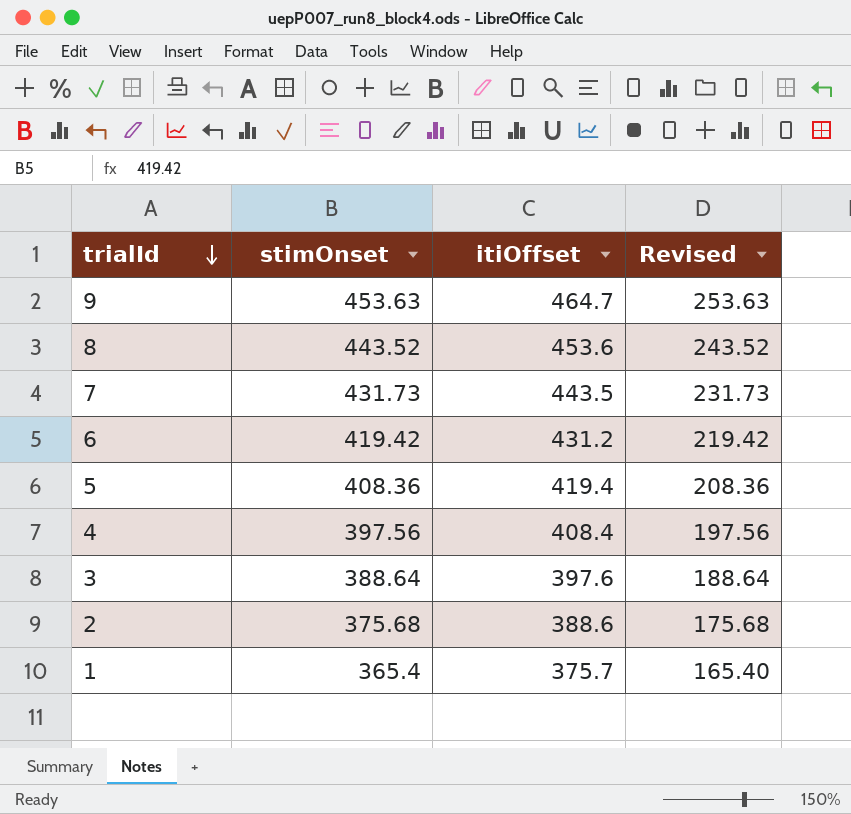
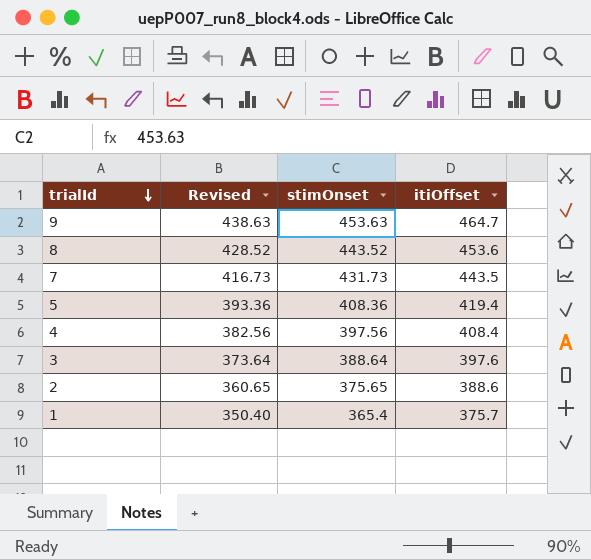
column Revised | formula: [stimOnset] - 200 -> [stimOnset] - 15
column Revised | position: 4 -> 2
row 6: 419.42 | 431.2 | 219.42 -> none
2 | stimOnset: 375.68 -> 375.65

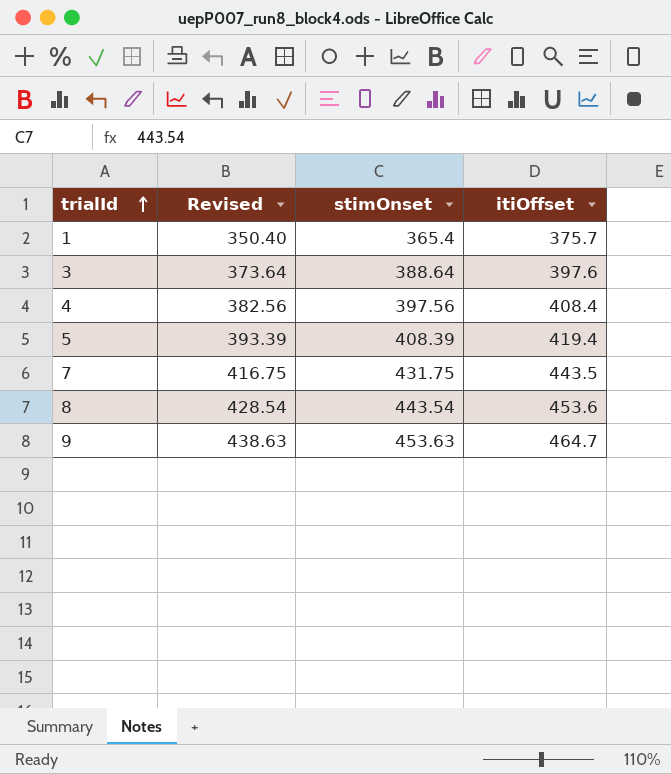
row order: trialId descending -> trialId ascending
row 2: 360.65 | 375.65 | 388.6 -> none
5 | Revised: 393.36 -> 393.39
5 | stimOnset: 408.36 -> 408.39
7 | Revised: 416.73 -> 416.75
7 | stimOnset: 431.73 -> 431.75
8 | Revised: 428.52 -> 428.54
8 | stimOnset: 443.52 -> 443.54

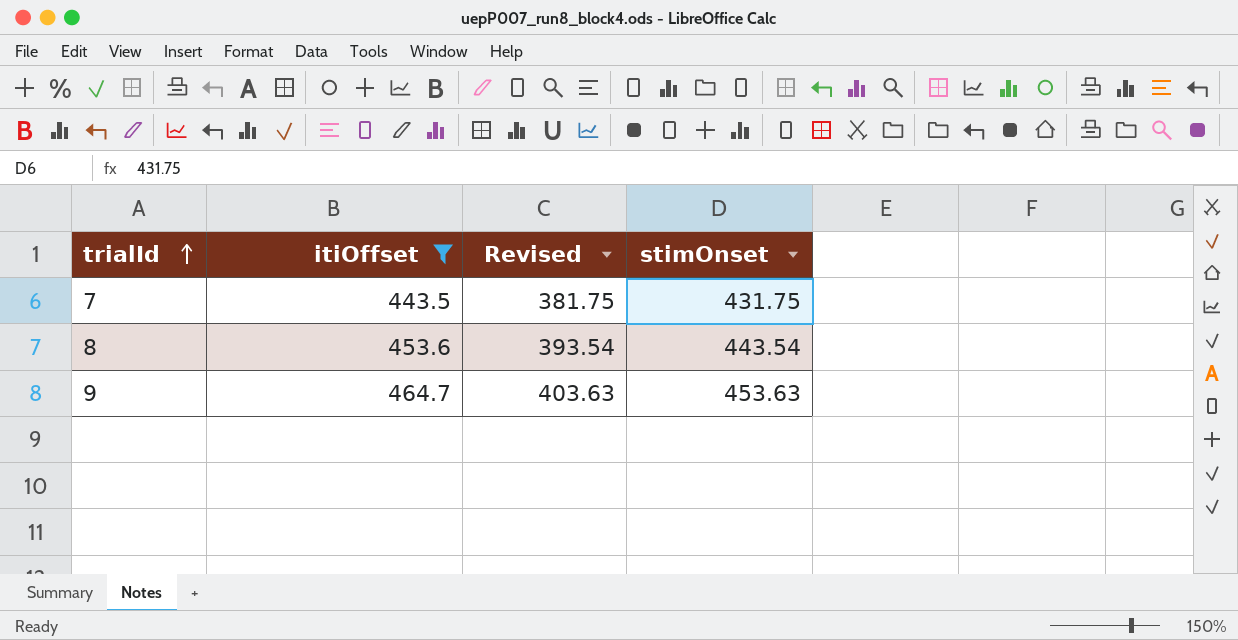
filter: none -> itiOffset >= 443.5
column itiOffset | position: 4 -> 2
column Revised | formula: [stimOnset] - 15 -> [stimOnset] - 50

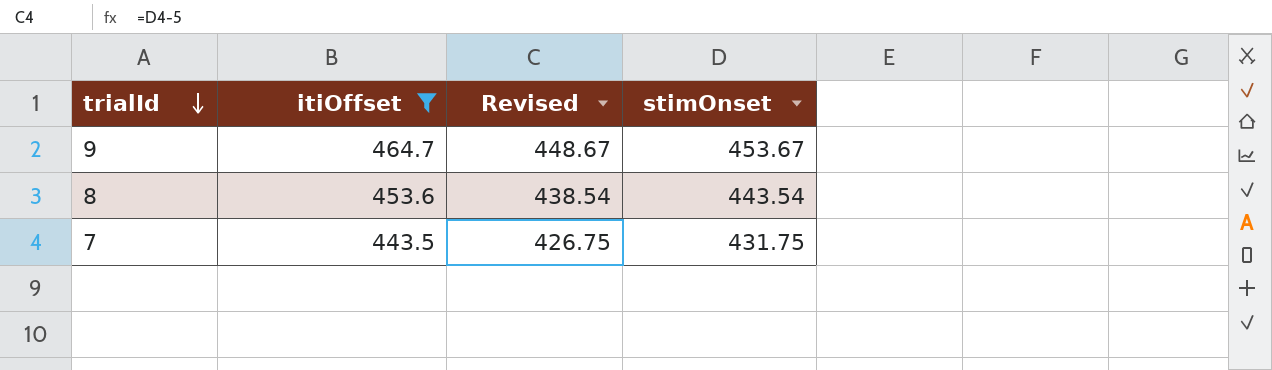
row order: trialId ascending -> trialId descending
column Revised | formula: [stimOnset] - 50 -> [stimOnset] - 5
9 | stimOnset: 453.63 -> 453.67

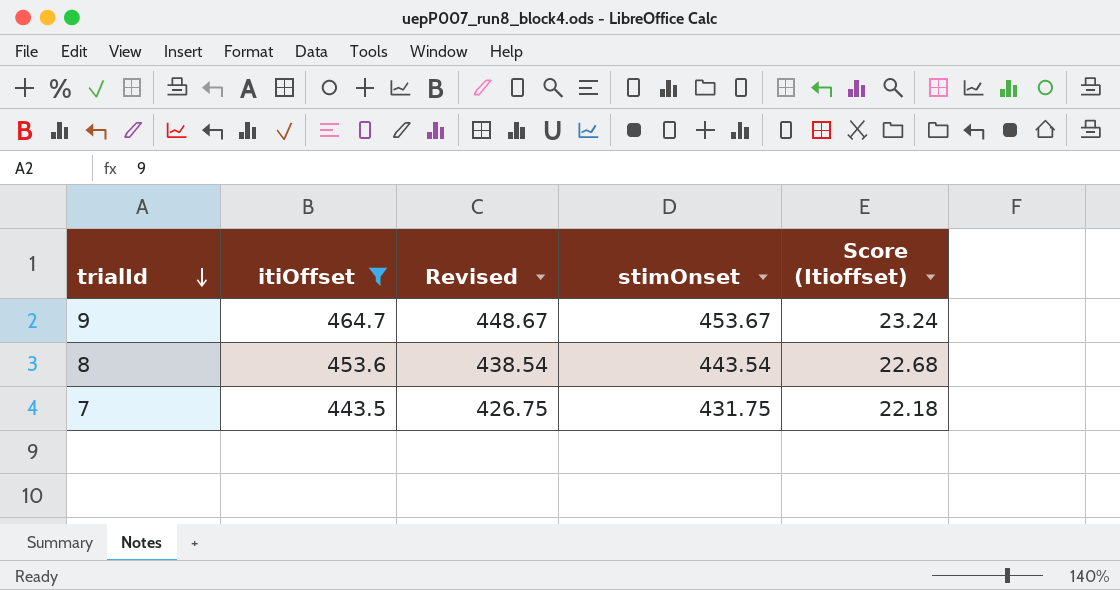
column Score (Itioffset) | formula: none -> [itiOffset] * 0.05

